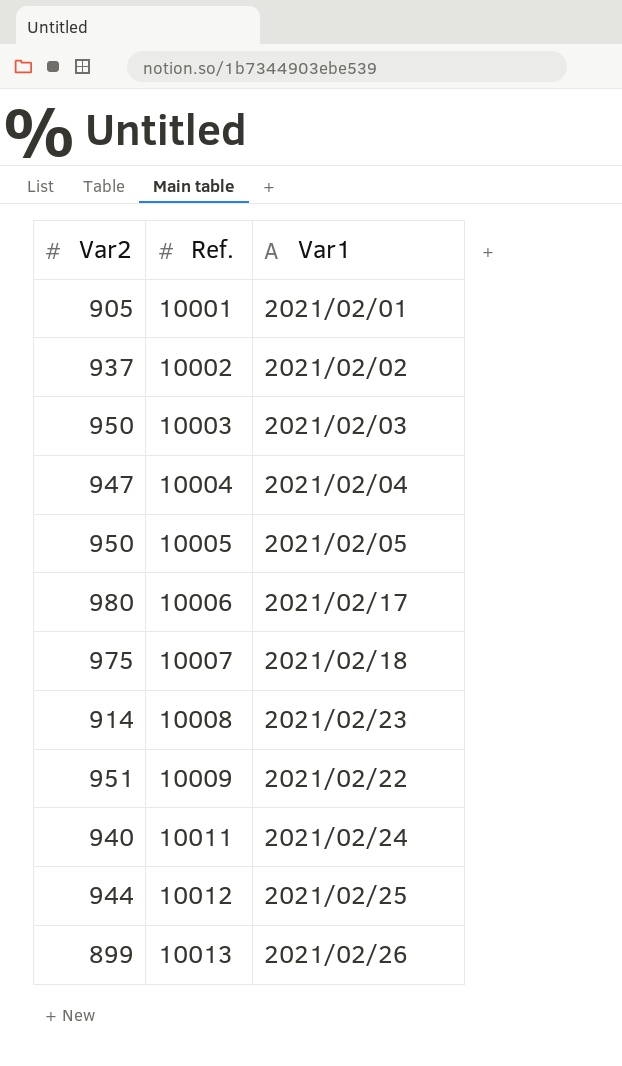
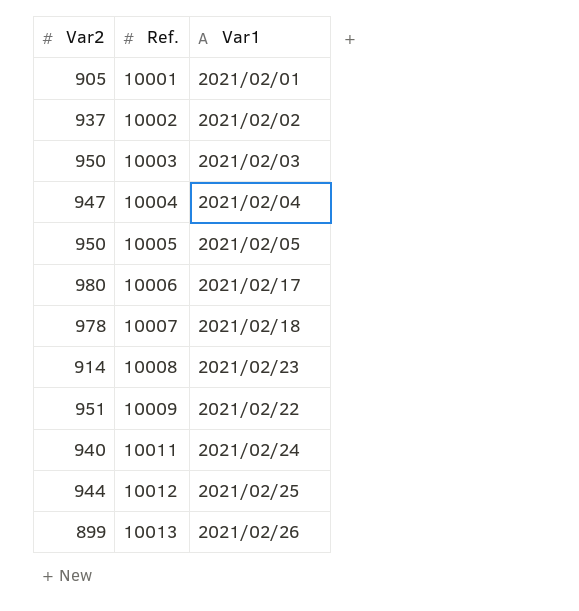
10007 | Var2: 975 -> 978

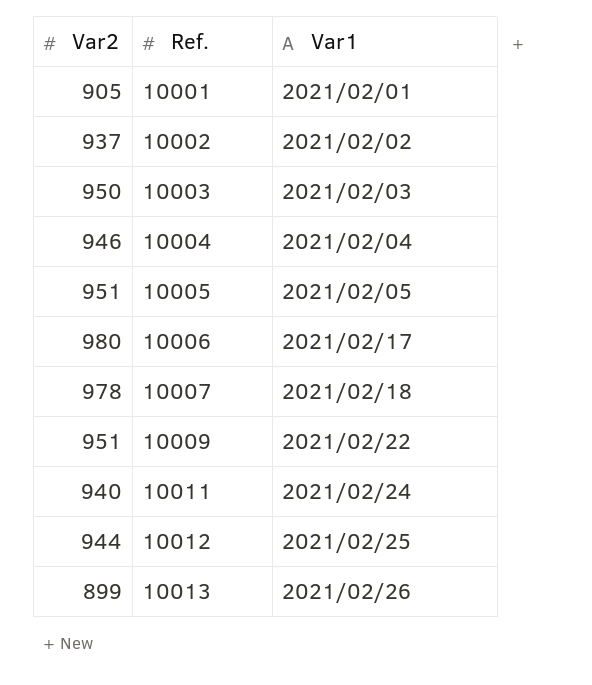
row 10008: 914 | 2021/02/23 -> none
10004 | Var2: 947 -> 946
10005 | Var2: 950 -> 951

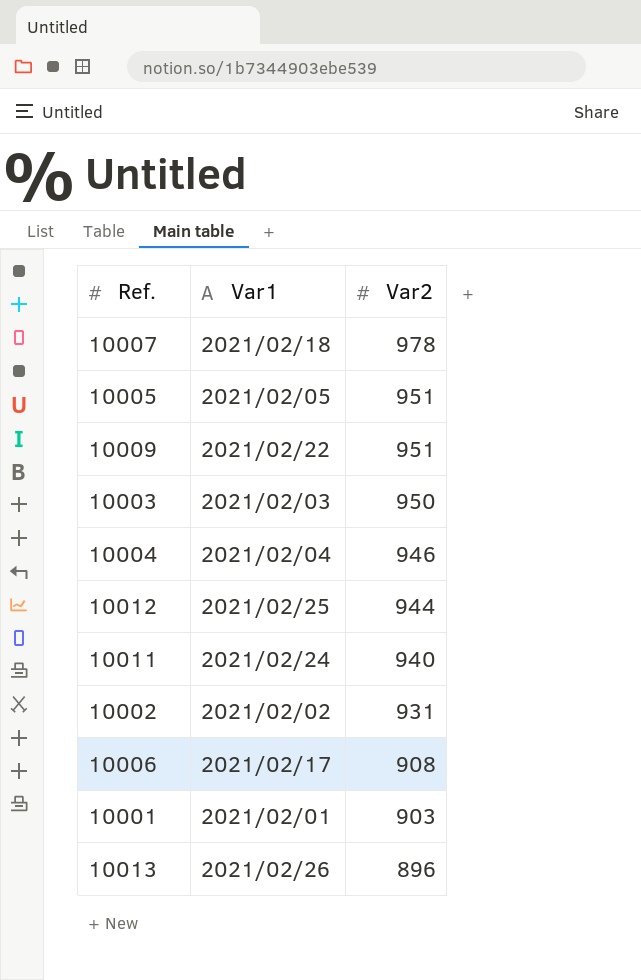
row order: Ref. ascending -> Var2 descending
column Var2 | position: 1 -> 3
10002 | Var2: 937 -> 931
10006 | Var2: 980 -> 908
10001 | Var2: 905 -> 903
10013 | Var2: 899 -> 896

